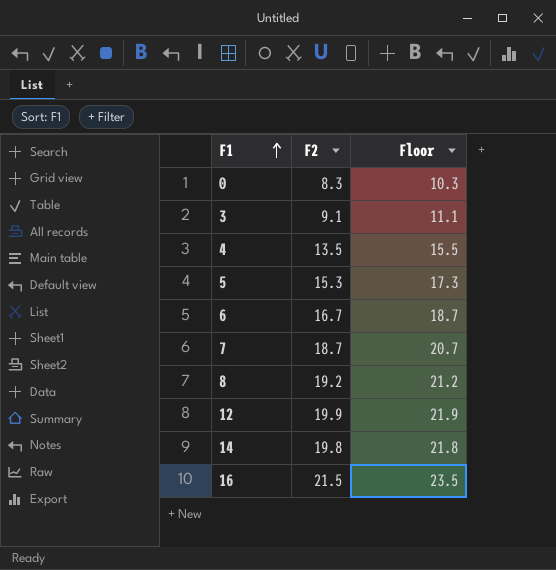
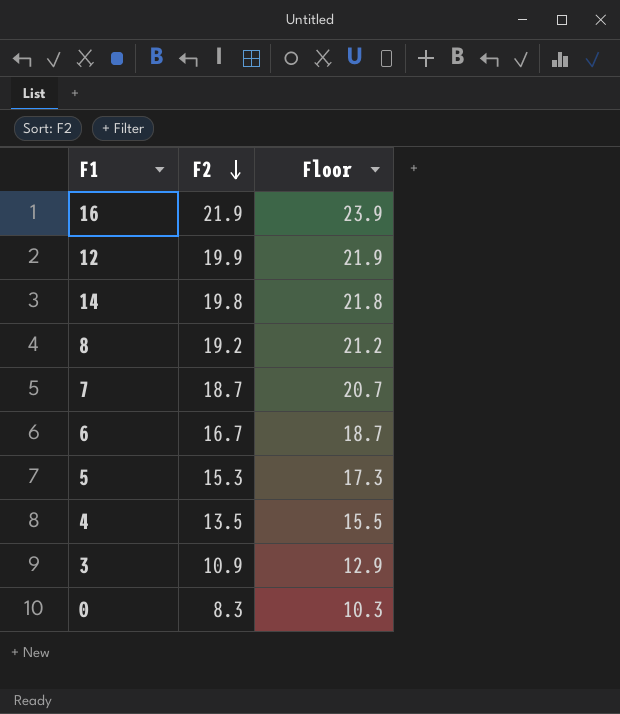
row order: F1 ascending -> F2 descending
16 | F2: 21.5 -> 21.9
16 | Floor: 23.5 -> 23.9
3 | F2: 9.1 -> 10.9
3 | Floor: 11.1 -> 12.9

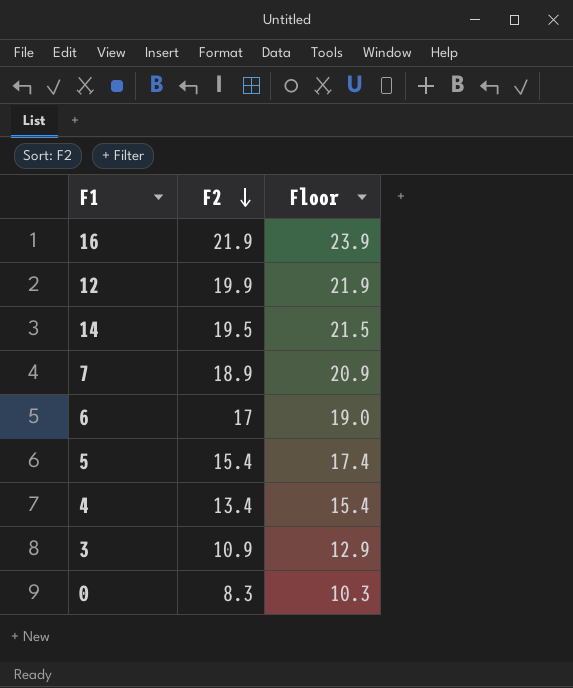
row 8: 19.2 | 21.2 -> none
14 | F2: 19.8 -> 19.5
14 | Floor: 21.8 -> 21.5
7 | F2: 18.7 -> 18.9
7 | Floor: 20.7 -> 20.9
6 | F2: 16.7 -> 17
6 | Floor: 18.7 -> 19.0
5 | F2: 15.3 -> 15.4
5 | Floor: 17.3 -> 17.4
4 | F2: 13.5 -> 13.4
4 | Floor: 15.5 -> 15.4

